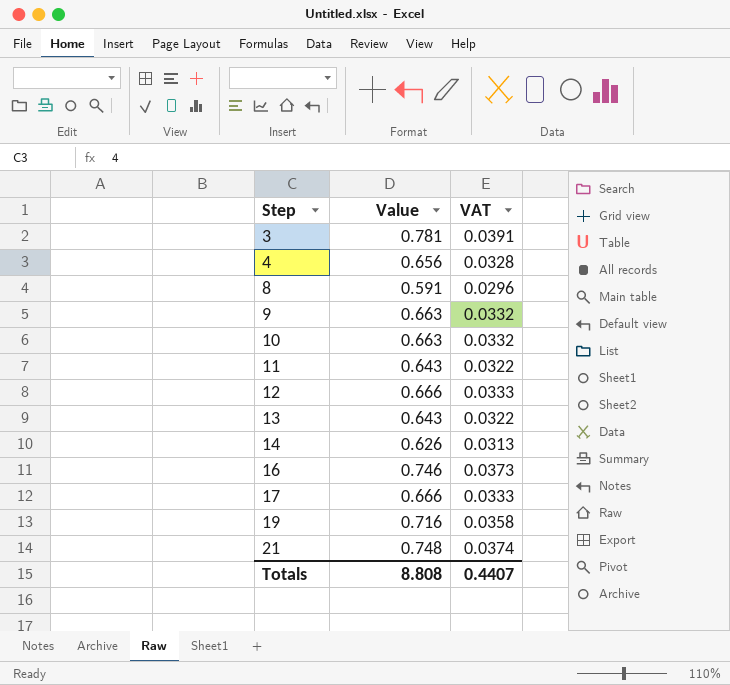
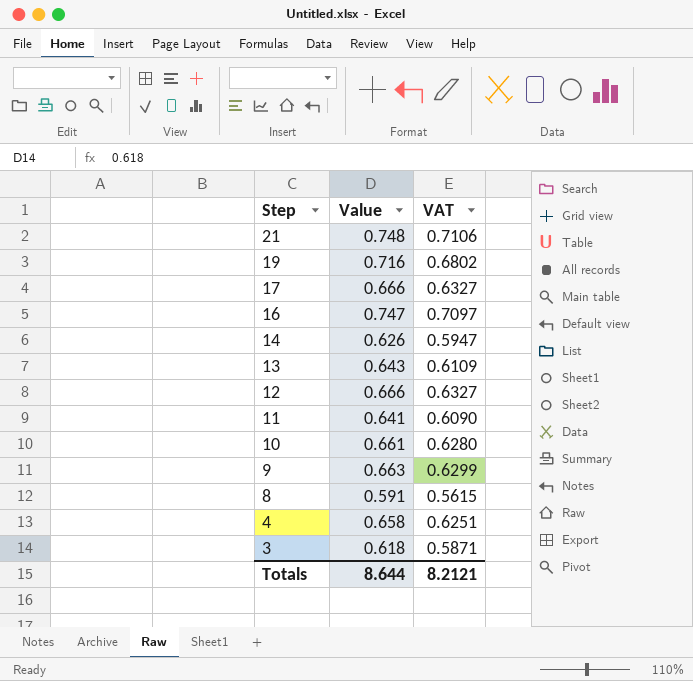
row order: Step ascending -> Step descending
column VAT | formula: [Value] * 0.05 -> [Value] * 0.95
16 | Value: 0.746 -> 0.747
11 | Value: 0.643 -> 0.641
10 | Value: 0.663 -> 0.661
4 | Value: 0.656 -> 0.658
3 | Value: 0.781 -> 0.618
Totals | Value: 8.808 -> 8.644
Totals | VAT: 0.4407 -> 8.2121

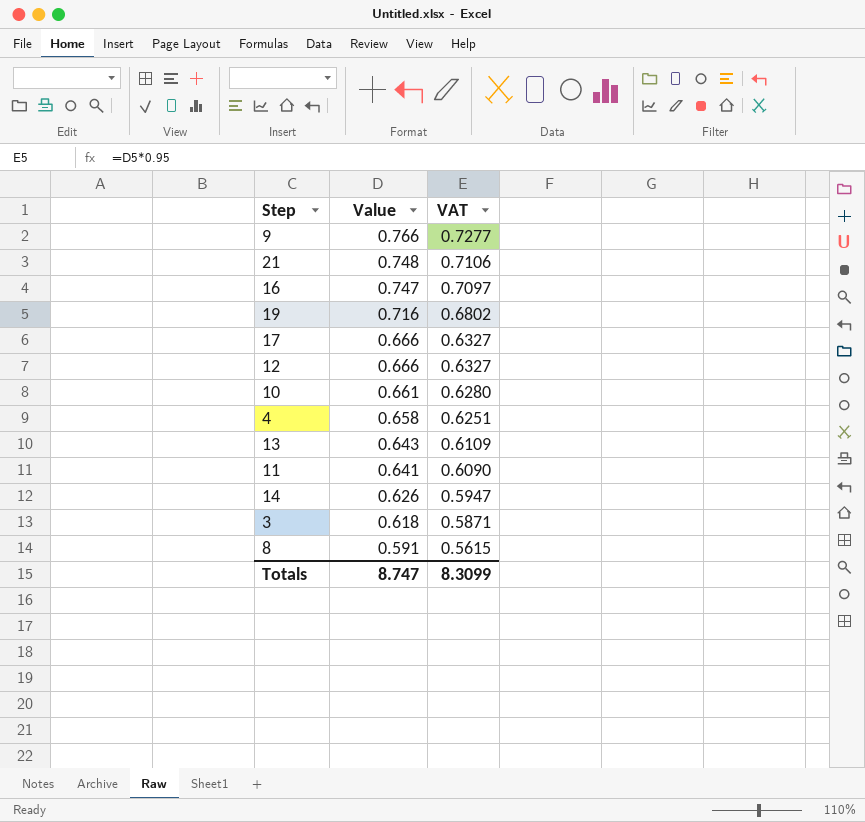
row order: Step descending -> Value descending
9 | Value: 0.663 -> 0.766
9 | VAT: 0.6299 -> 0.7277
Totals | Value: 8.644 -> 8.747
Totals | VAT: 8.2121 -> 8.3099

